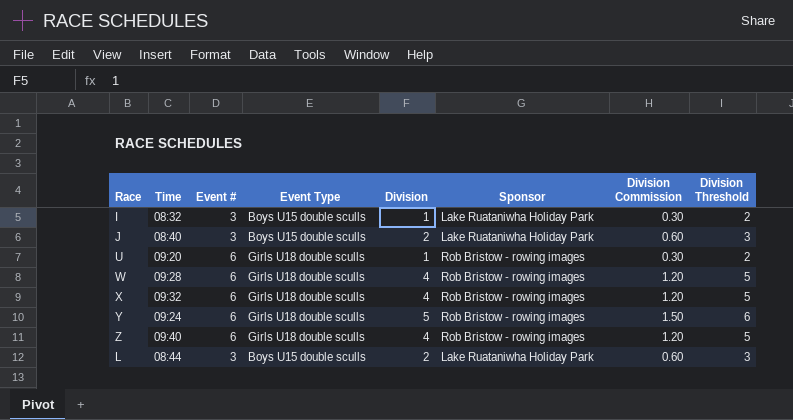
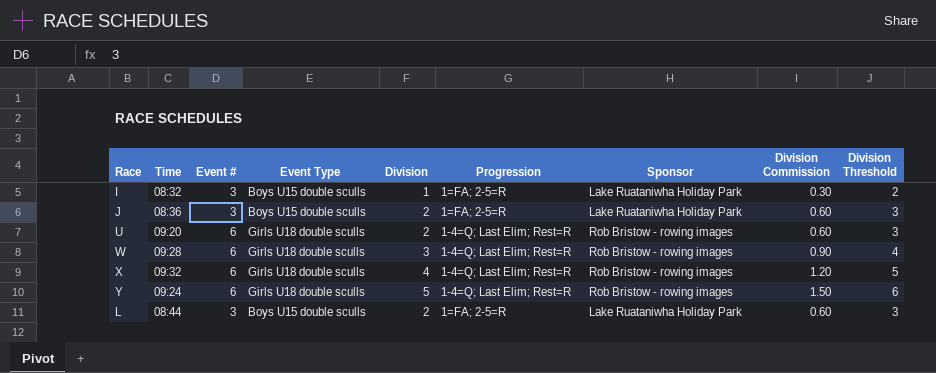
column Progression | position: none -> 6
row Z: 09:40 | 6 | Girls U18 double sculls | 4 | Rob Bristow - rowing images | 1.20 | 5 -> none
J | Time: 08:40 -> 08:36
U | Division: 1 -> 2
U | Division Commission: 0.30 -> 0.60
U | Division Threshold: 2 -> 3
W | Division: 4 -> 3
W | Division Commission: 1.20 -> 0.90
W | Division Threshold: 5 -> 4

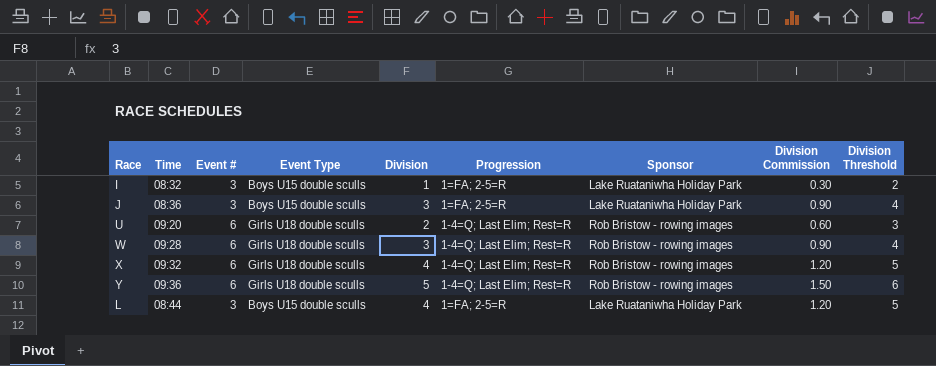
J | Division: 2 -> 3
J | Division Commission: 0.60 -> 0.90
J | Division Threshold: 3 -> 4
Y | Time: 09:24 -> 09:36
L | Division: 2 -> 4
L | Division Commission: 0.60 -> 1.20
L | Division Threshold: 3 -> 5

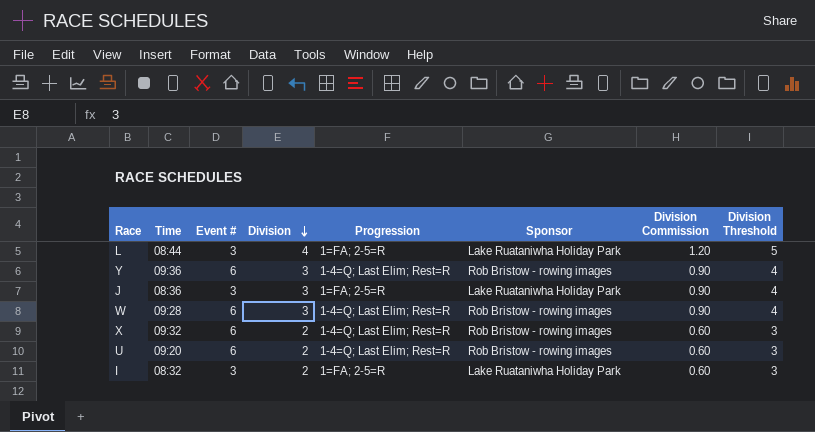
row order: none -> Division descending
column Event Type | position: 4 -> none
Y | Division: 5 -> 3
Y | Division Commission: 1.50 -> 0.90
Y | Division Threshold: 6 -> 4
X | Division: 4 -> 2
X | Division Commission: 1.20 -> 0.60
X | Division Threshold: 5 -> 3
I | Division: 1 -> 2
I | Division Commission: 0.30 -> 0.60
I | Division Threshold: 2 -> 3

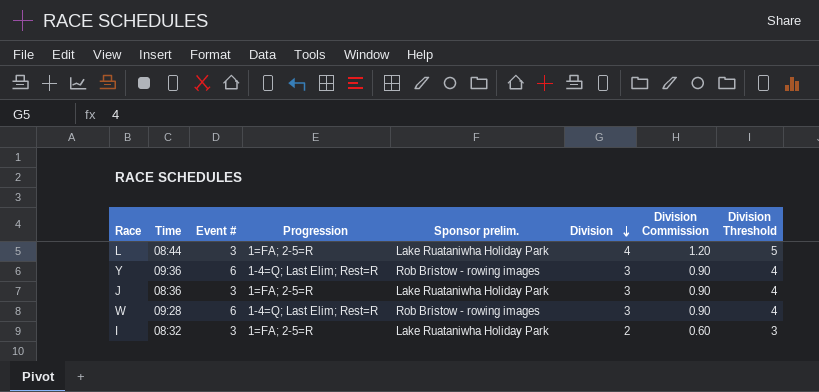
column name: Sponsor -> Sponsor prelim.
column Division | position: 4 -> 6
row X: 09:32 | 6 | 2 | 1-4=Q; Last Elim; Rest=R | Rob Bristow - rowing images | 0.60 | 3 -> none
row U: 09:20 | 6 | 2 | 1-4=Q; Last Elim; Rest=R | Rob Bristow - rowing images | 0.60 | 3 -> none

